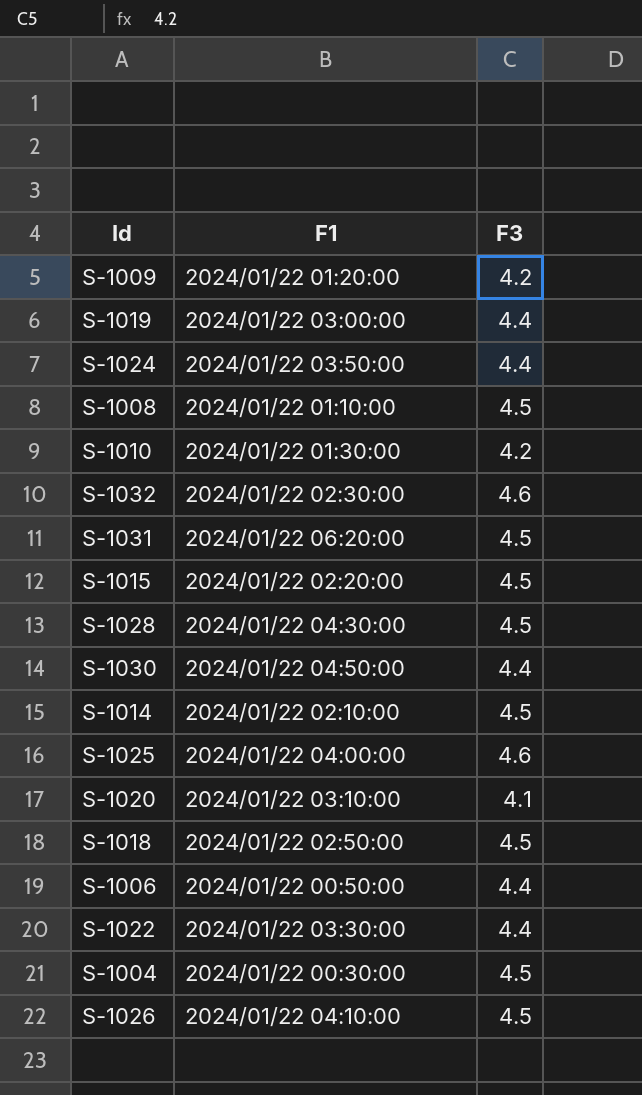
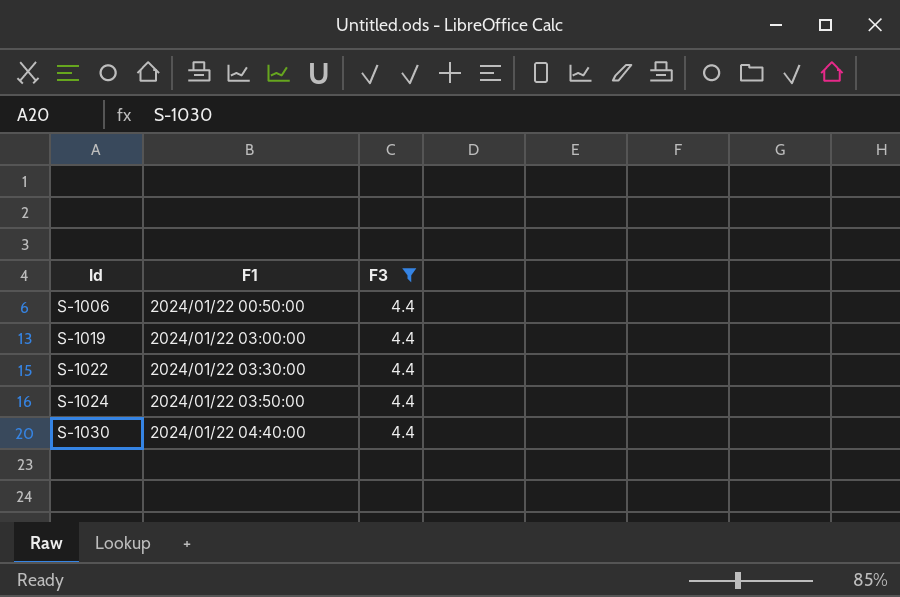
filter: none -> F3 = 4.4
row order: none -> Id ascending
S-1030 | F1: 2024/01/22 04:50:00 -> 2024/01/22 04:40:00

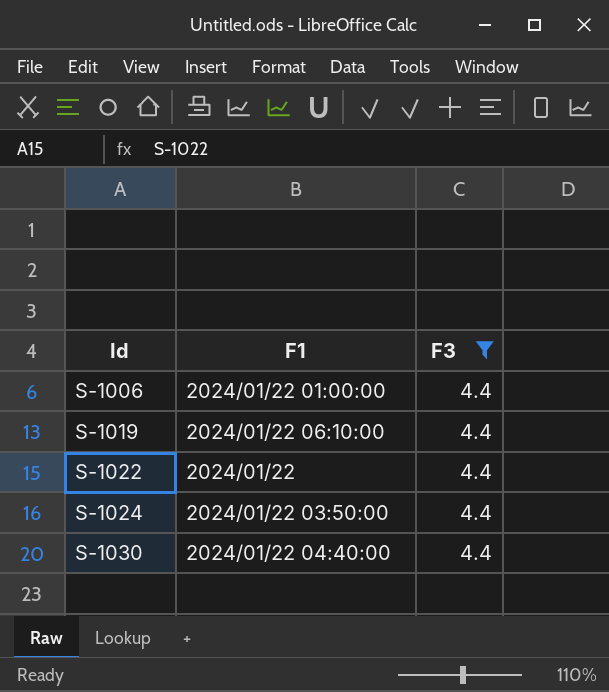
S-1006 | F1: 2024/01/22 00:50:00 -> 2024/01/22 01:00:00
S-1019 | F1: 2024/01/22 03:00:00 -> 2024/01/22 06:10:00
S-1022 | F1: 2024/01/22 03:30:00 -> 2024/01/22

